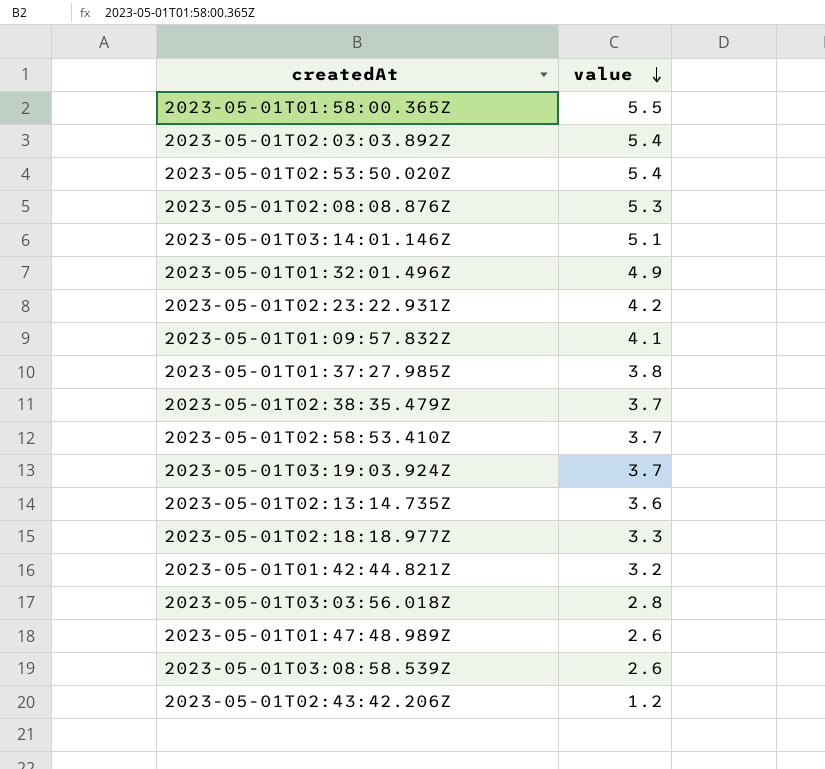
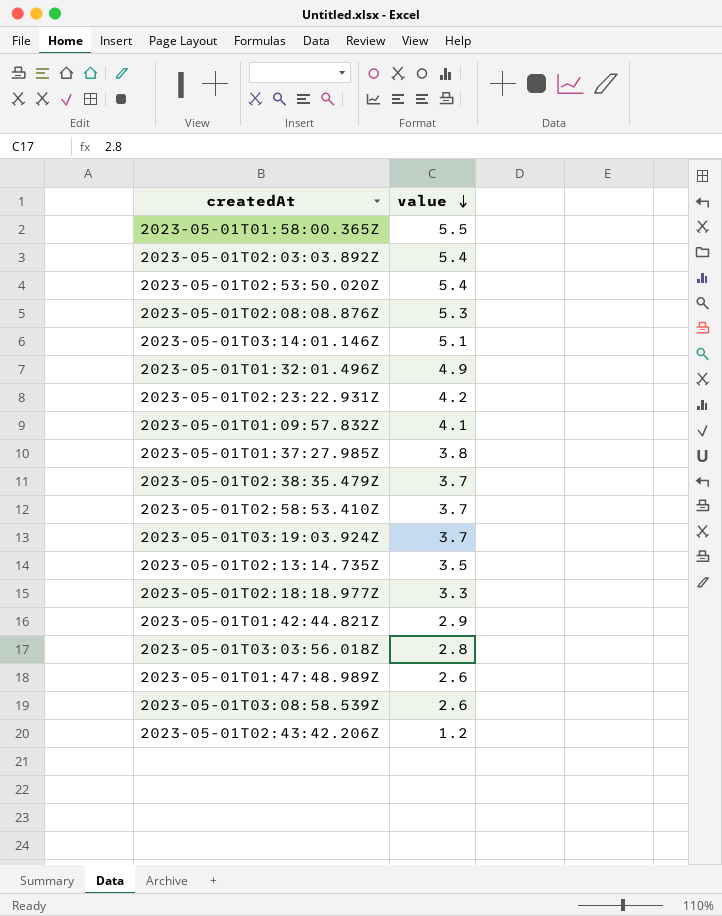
2023-05-01T02:13:14.735Z | value: 3.6 -> 3.5
2023-05-01T01:42:44.821Z | value: 3.2 -> 2.9

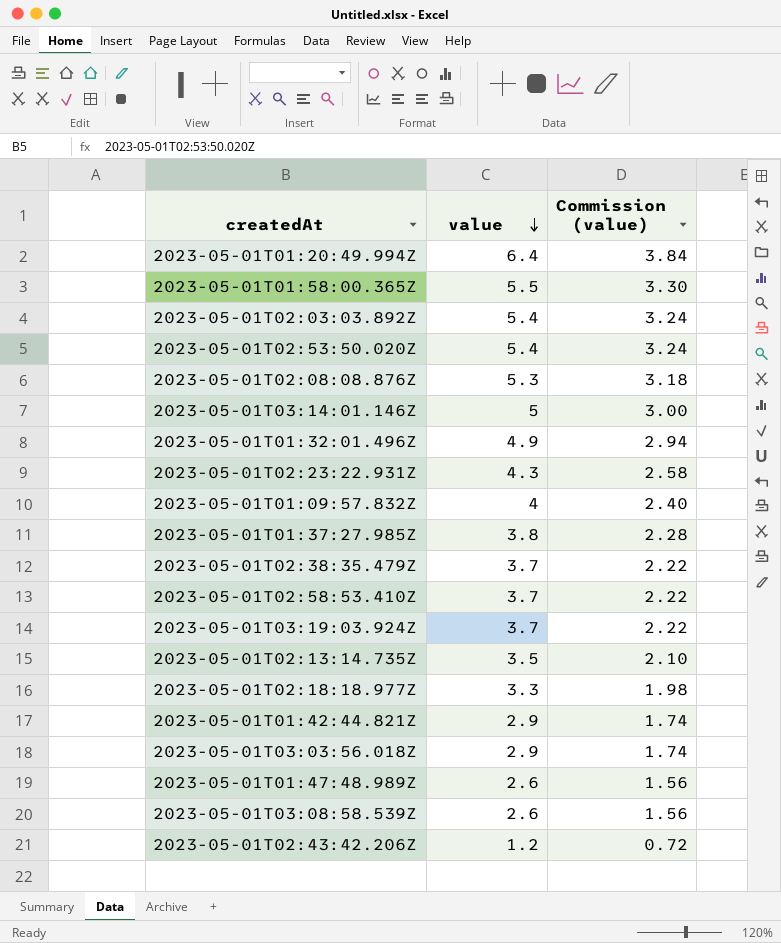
column Commission (value) | formula: none -> [value] * 0.6
row 2023-05-01T01:20:49.994Z: none -> 6.4 | 3.84
2023-05-01T03:14:01.146Z | value: 5.1 -> 5
2023-05-01T02:23:22.931Z | value: 4.2 -> 4.3
2023-05-01T01:09:57.832Z | value: 4.1 -> 4
2023-05-01T03:03:56.018Z | value: 2.8 -> 2.9

